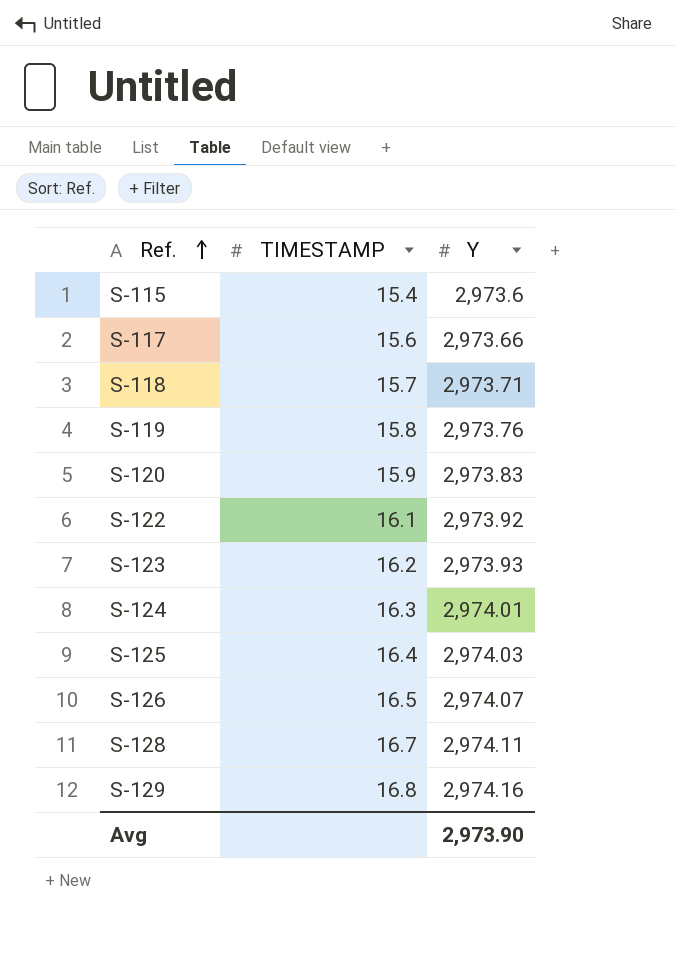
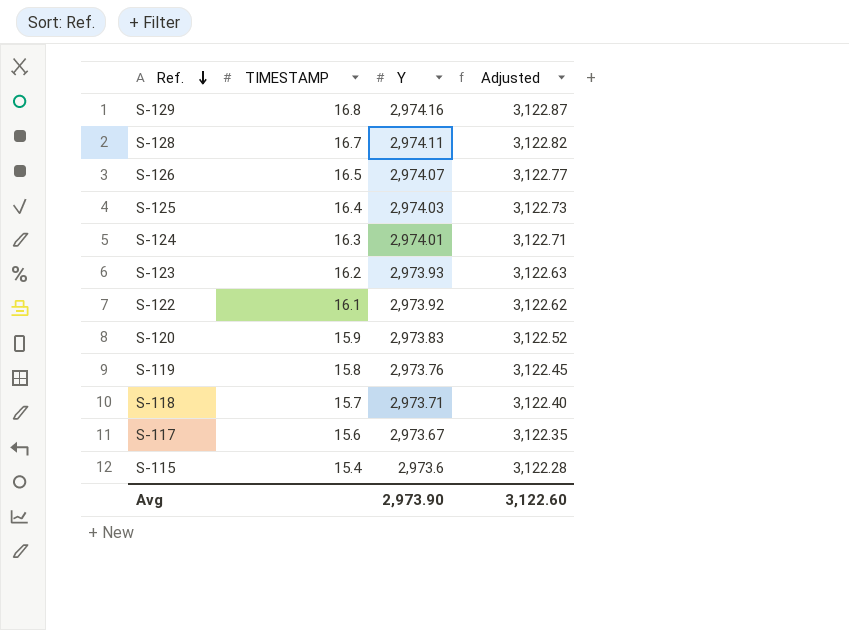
row order: Ref. ascending -> Ref. descending
column Adjusted | formula: none -> [Y] * 1.05
S-117 | Y: 2,973.66 -> 2,973.67

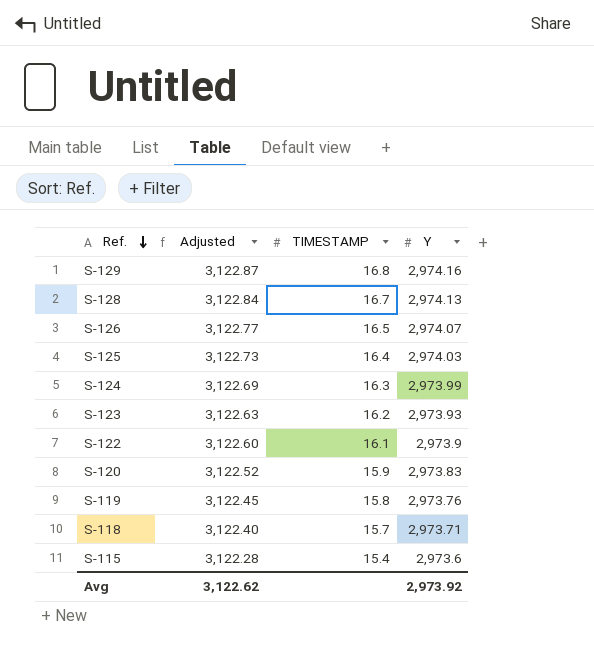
column Adjusted | position: 4 -> 2
row S-117: 15.6 | 2,973.67 | 3,122.35 -> none
S-128 | Adjusted: 3,122.82 -> 3,122.84
S-128 | Y: 2,974.11 -> 2,974.13
S-124 | Adjusted: 3,122.71 -> 3,122.69
S-124 | Y: 2,974.01 -> 2,973.99
S-122 | Adjusted: 3,122.62 -> 3,122.60
S-122 | Y: 2,973.92 -> 2,973.9
Avg | Adjusted: 3,122.60 -> 3,122.62
Avg | Y: 2,973.90 -> 2,973.92

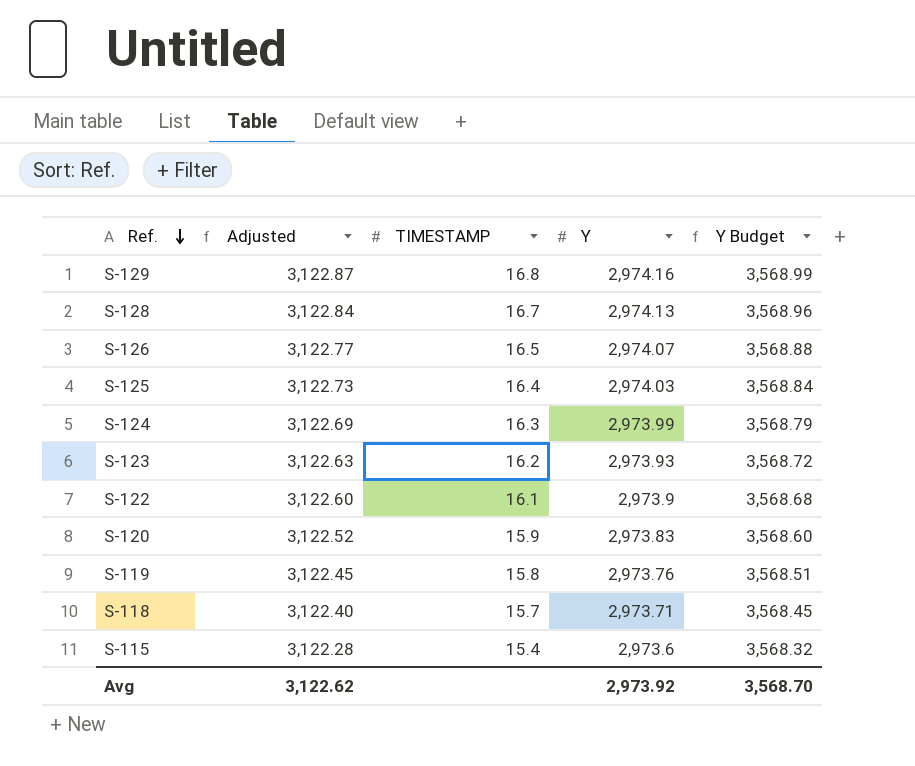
column Y Budget | formula: none -> [Y] * 1.2

